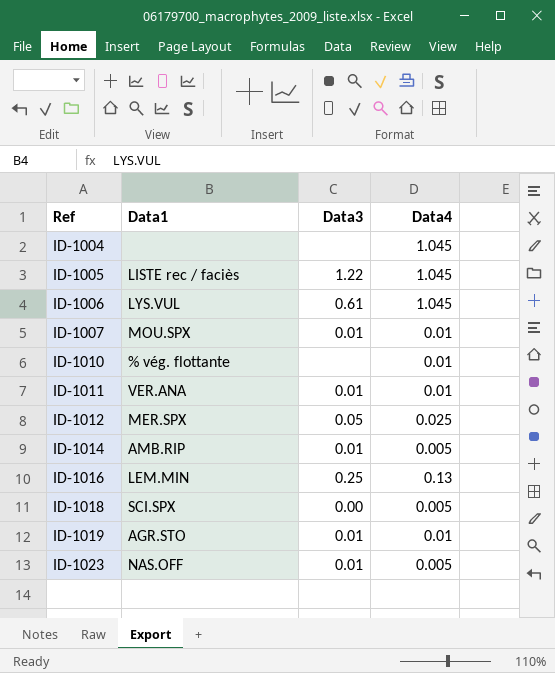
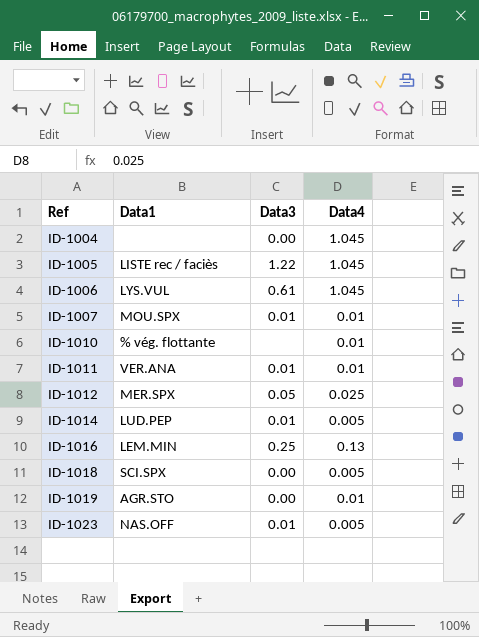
ID-1004 | Data3: none -> 0.00
ID-1014 | Data1: AMB.RIP -> LUD.PEP
ID-1019 | Data3: 0.01 -> 0.00

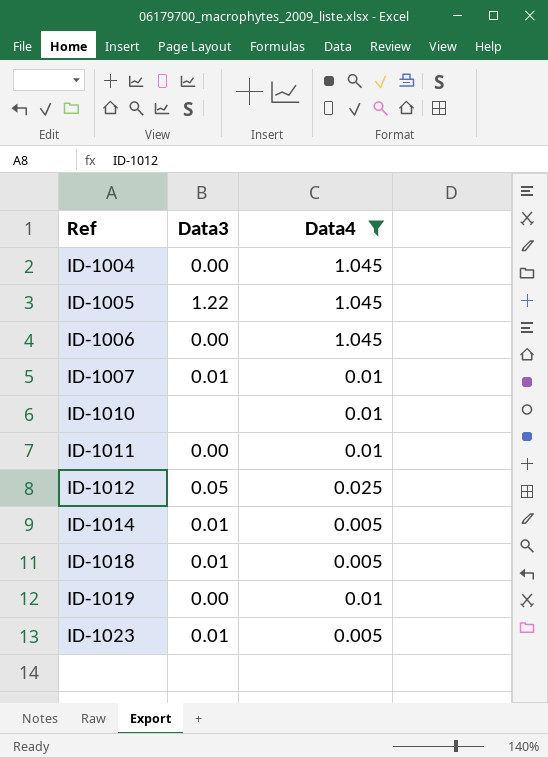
filter: none -> Data4 != 0.13
column Data1 | position: 2 -> none
ID-1006 | Data3: 0.61 -> 0.00
ID-1011 | Data3: 0.01 -> 0.00
ID-1018 | Data3: 0.00 -> 0.01

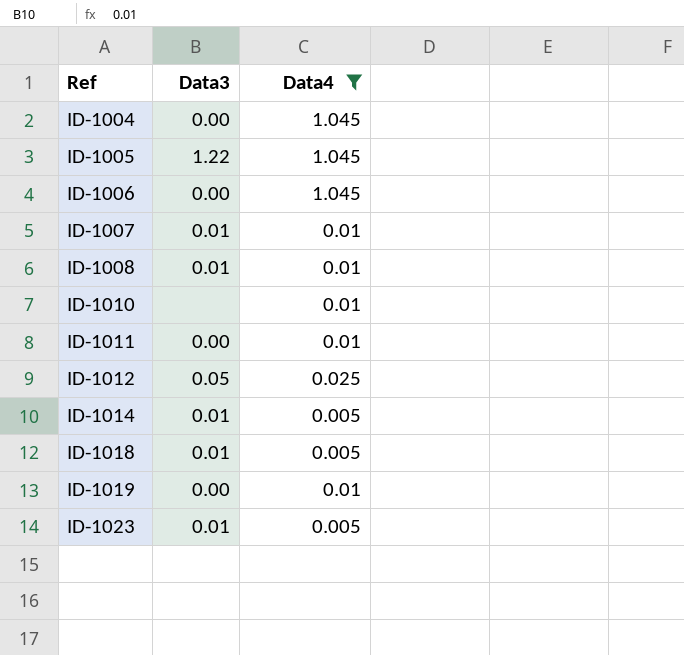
row ID-1008: none -> 0.01 | 0.01

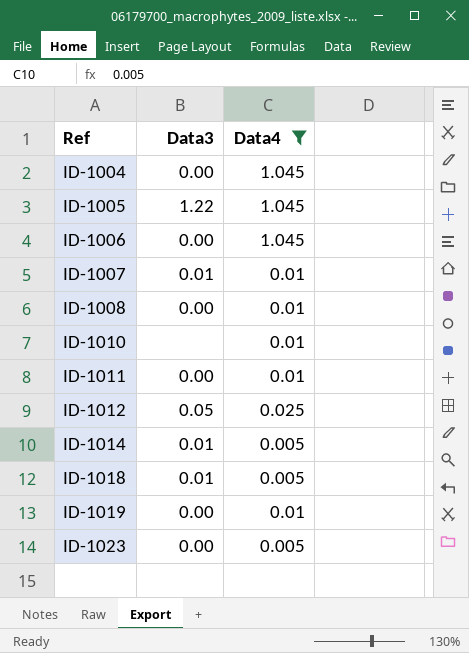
ID-1008 | Data3: 0.01 -> 0.00
ID-1023 | Data3: 0.01 -> 0.00

